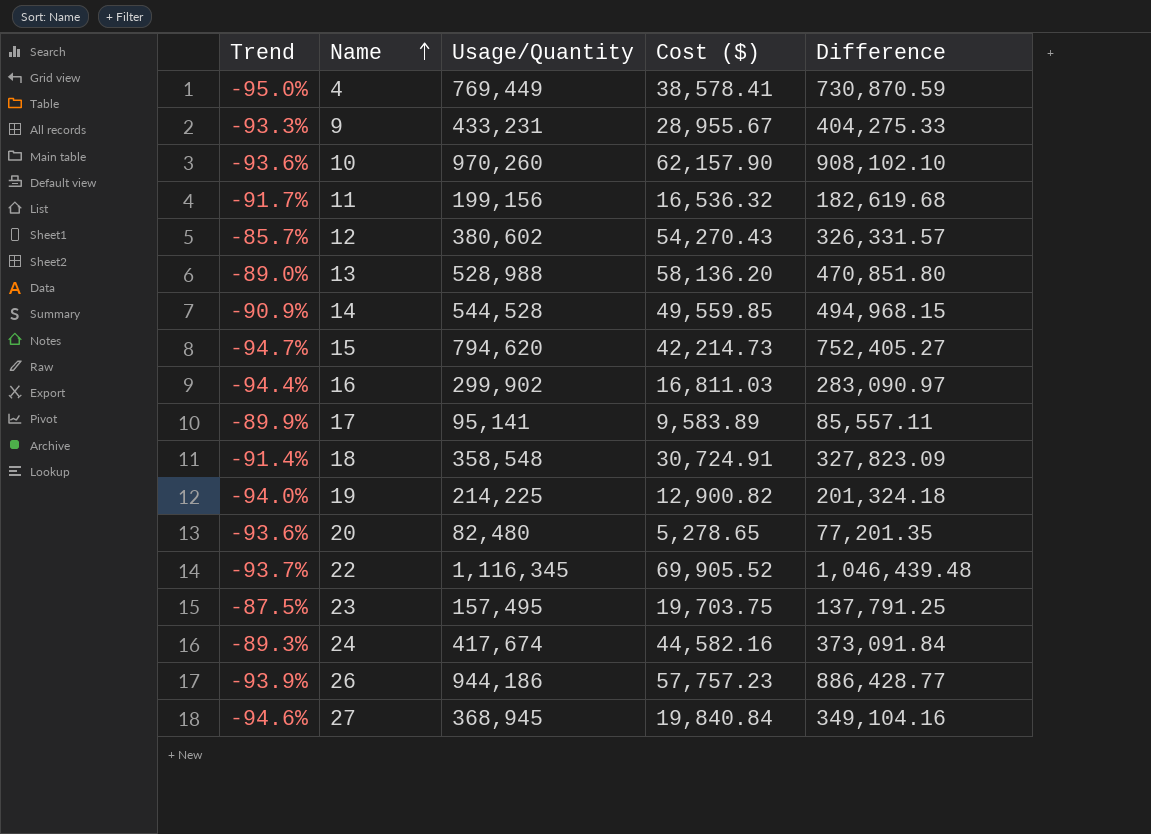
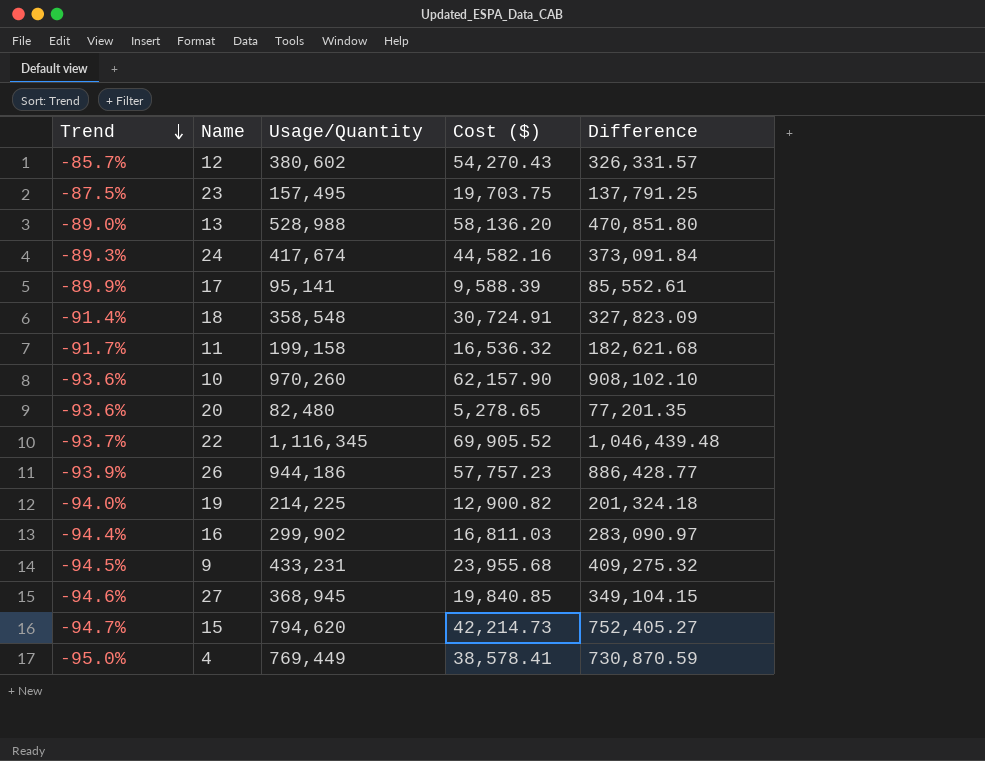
row order: Name ascending -> Trend descending
row 14: -90.9% | 544,528 | 49,559.85 | 494,968.15 -> none
17 | Cost ($): 9,583.89 -> 9,588.39
17 | Difference: 85,557.11 -> 85,552.61
11 | Usage/Quantity: 199,156 -> 199,158
11 | Difference: 182,619.68 -> 182,621.68
9 | Trend: -93.3% -> -94.5%
9 | Cost ($): 28,955.67 -> 23,955.68
9 | Difference: 404,275.33 -> 409,275.32
27 | Cost ($): 19,840.84 -> 19,840.85
27 | Difference: 349,104.16 -> 349,104.15

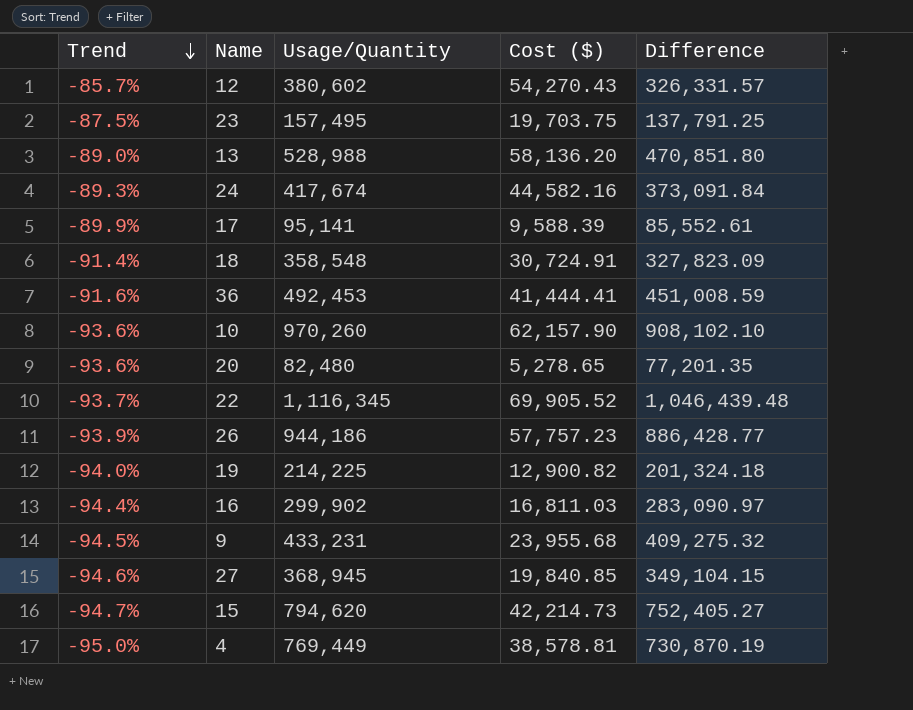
row 11: -91.7% | 199,158 | 16,536.32 | 182,621.68 -> none
row 36: none -> -91.6% | 492,453 | 41,444.41 | 451,008.59
4 | Cost ($): 38,578.41 -> 38,578.81
4 | Difference: 730,870.59 -> 730,870.19

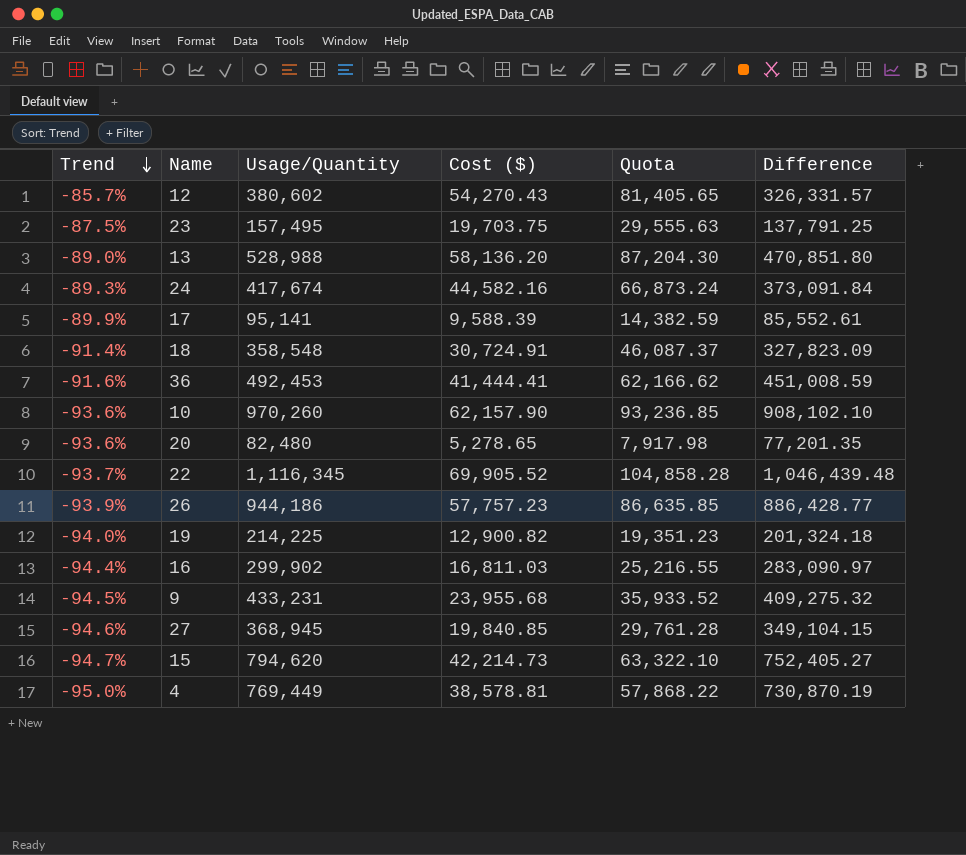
column Quota | formula: none -> [Cost ($)] * 1.5

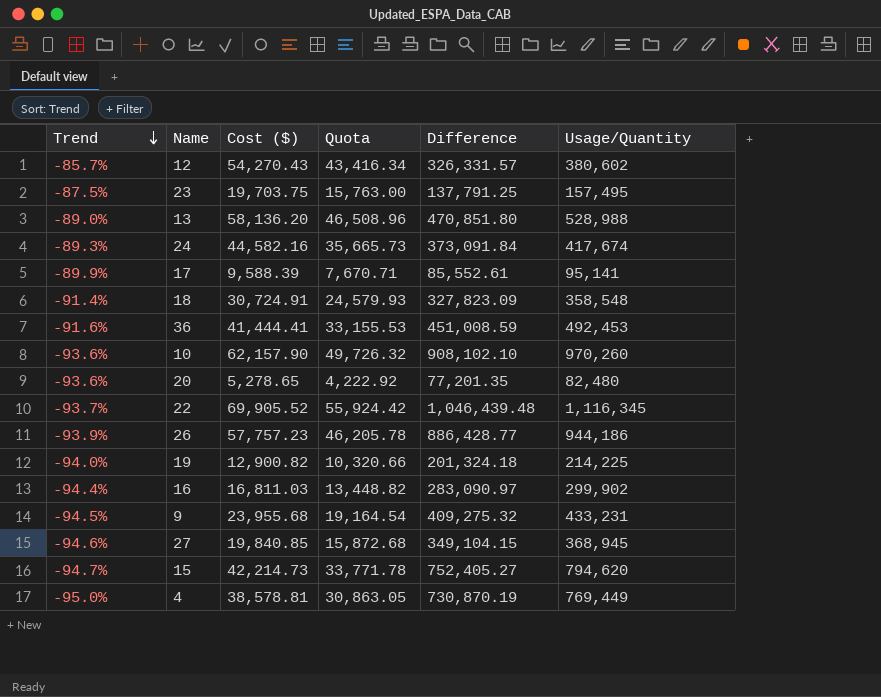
column Quota | formula: [Cost ($)] * 1.5 -> [Cost ($)] * 0.8
column Usage/Quantity | position: 3 -> 6

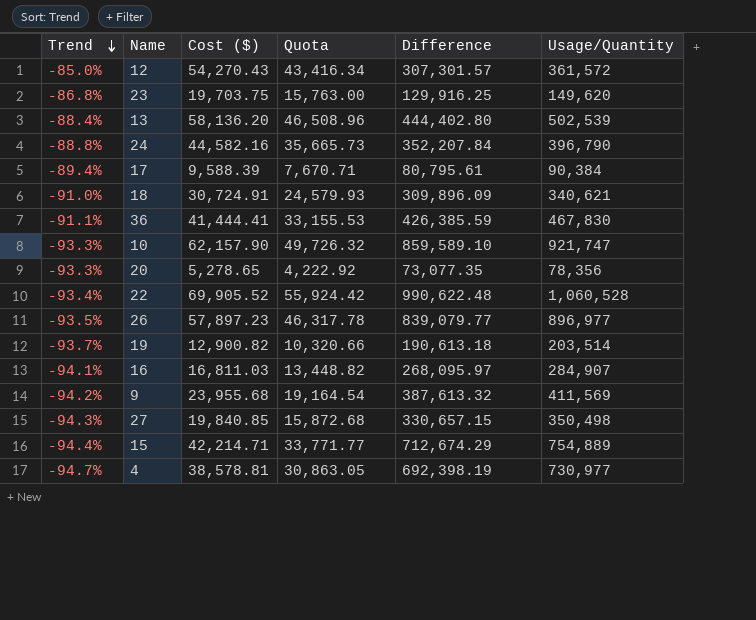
12 | Trend: -85.7% -> -85.0%
12 | Difference: 326,331.57 -> 307,301.57
12 | Usage/Quantity: 380,602 -> 361,572
23 | Trend: -87.5% -> -86.8%
23 | Difference: 137,791.25 -> 129,916.25
23 | Usage/Quantity: 157,495 -> 149,620
13 | Trend: -89.0% -> -88.4%
13 | Difference: 470,851.80 -> 444,402.80
13 | Usage/Quantity: 528,988 -> 502,539
24 | Trend: -89.3% -> -88.8%
24 | Difference: 373,091.84 -> 352,207.84
24 | Usage/Quantity: 417,674 -> 396,790
17 | Trend: -89.9% -> -89.4%
17 | Difference: 85,552.61 -> 80,795.61
17 | Usage/Quantity: 95,141 -> 90,384
18 | Trend: -91.4% -> -91.0%
18 | Difference: 327,823.09 -> 309,896.09
18 | Usage/Quantity: 358,548 -> 340,621
36 | Trend: -91.6% -> -91.1%
36 | Difference: 451,008.59 -> 426,385.59
36 | Usage/Quantity: 492,453 -> 467,830
10 | Trend: -93.6% -> -93.3%
10 | Difference: 908,102.10 -> 859,589.10
10 | Usage/Quantity: 970,260 -> 921,747
20 | Trend: -93.6% -> -93.3%
20 | Difference: 77,201.35 -> 73,077.35
20 | Usage/Quantity: 82,480 -> 78,356
22 | Trend: -93.7% -> -93.4%
22 | Difference: 1,046,439.48 -> 990,622.48
22 | Usage/Quantity: 1,116,345 -> 1,060,528
26 | Trend: -93.9% -> -93.5%
26 | Cost ($): 57,757.23 -> 57,897.23
26 | Quota: 46,205.78 -> 46,317.78
26 | Difference: 886,428.77 -> 839,079.77
26 | Usage/Quantity: 944,186 -> 896,977
19 | Trend: -94.0% -> -93.7%
19 | Difference: 201,324.18 -> 190,613.18
19 | Usage/Quantity: 214,225 -> 203,514
16 | Trend: -94.4% -> -94.1%
16 | Difference: 283,090.97 -> 268,095.97
16 | Usage/Quantity: 299,902 -> 284,907
9 | Trend: -94.5% -> -94.2%
9 | Difference: 409,275.32 -> 387,613.32
9 | Usage/Quantity: 433,231 -> 411,569
27 | Trend: -94.6% -> -94.3%
27 | Difference: 349,104.15 -> 330,657.15
27 | Usage/Quantity: 368,945 -> 350,498
15 | Trend: -94.7% -> -94.4%
15 | Cost ($): 42,214.73 -> 42,214.71
15 | Quota: 33,771.78 -> 33,771.77
15 | Difference: 752,405.27 -> 712,674.29
15 | Usage/Quantity: 794,620 -> 754,889
4 | Trend: -95.0% -> -94.7%
4 | Difference: 730,870.19 -> 692,398.19
4 | Usage/Quantity: 769,449 -> 730,977

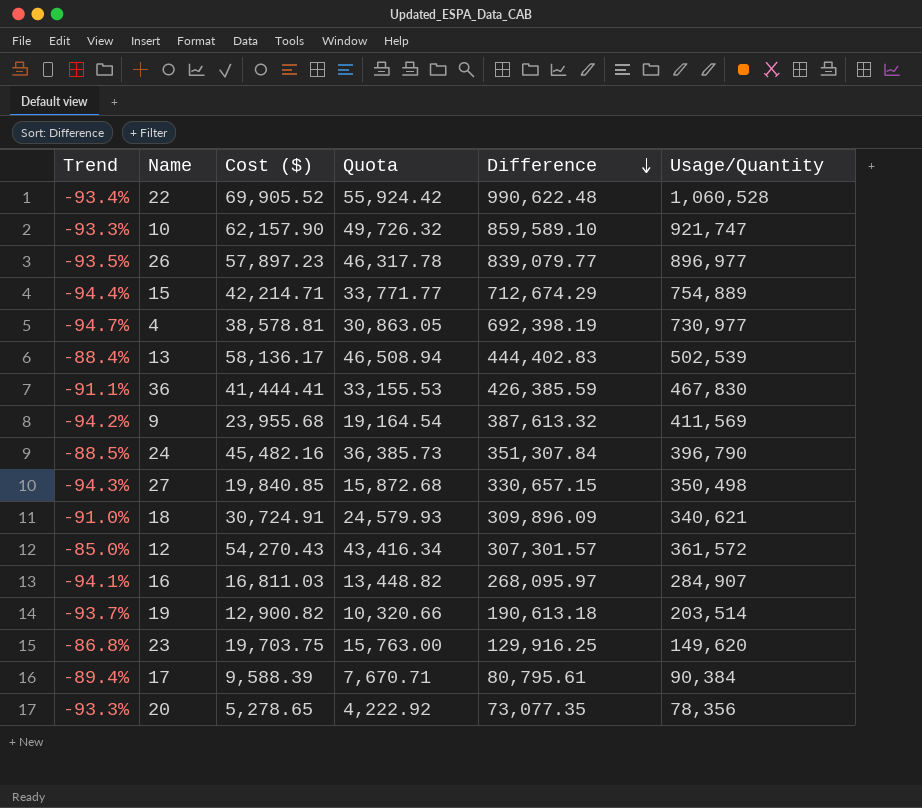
row order: Trend descending -> Difference descending
13 | Cost ($): 58,136.20 -> 58,136.17
13 | Quota: 46,508.96 -> 46,508.94
13 | Difference: 444,402.80 -> 444,402.83
24 | Trend: -88.8% -> -88.5%
24 | Cost ($): 44,582.16 -> 45,482.16
24 | Quota: 35,665.73 -> 36,385.73
24 | Difference: 352,207.84 -> 351,307.84

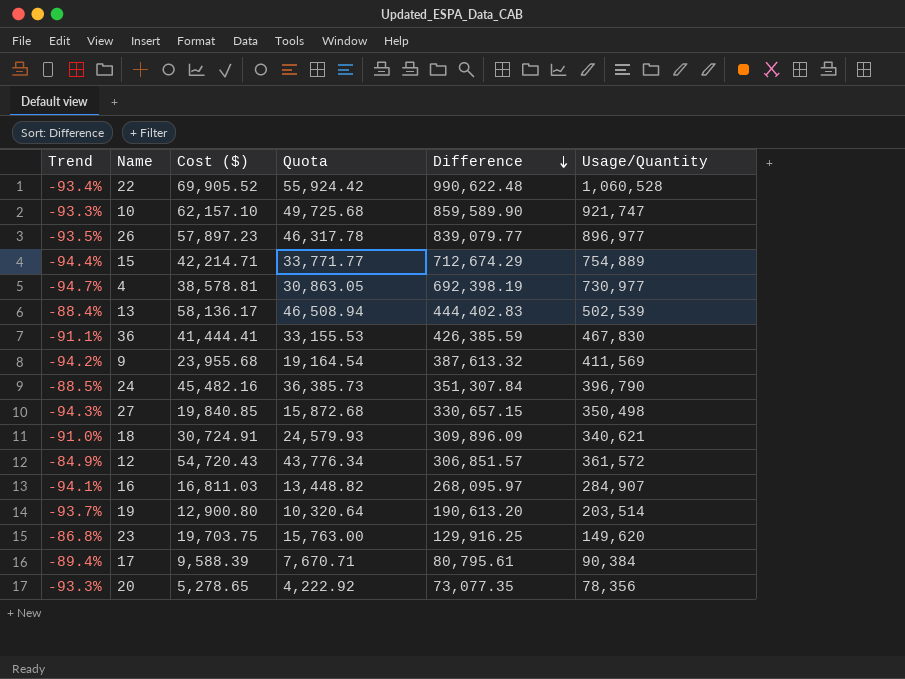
10 | Cost ($): 62,157.90 -> 62,157.10
10 | Quota: 49,726.32 -> 49,725.68
10 | Difference: 859,589.10 -> 859,589.90
12 | Trend: -85.0% -> -84.9%
12 | Cost ($): 54,270.43 -> 54,720.43
12 | Quota: 43,416.34 -> 43,776.34
12 | Difference: 307,301.57 -> 306,851.57
19 | Cost ($): 12,900.82 -> 12,900.80
19 | Quota: 10,320.66 -> 10,320.64
19 | Difference: 190,613.18 -> 190,613.20

